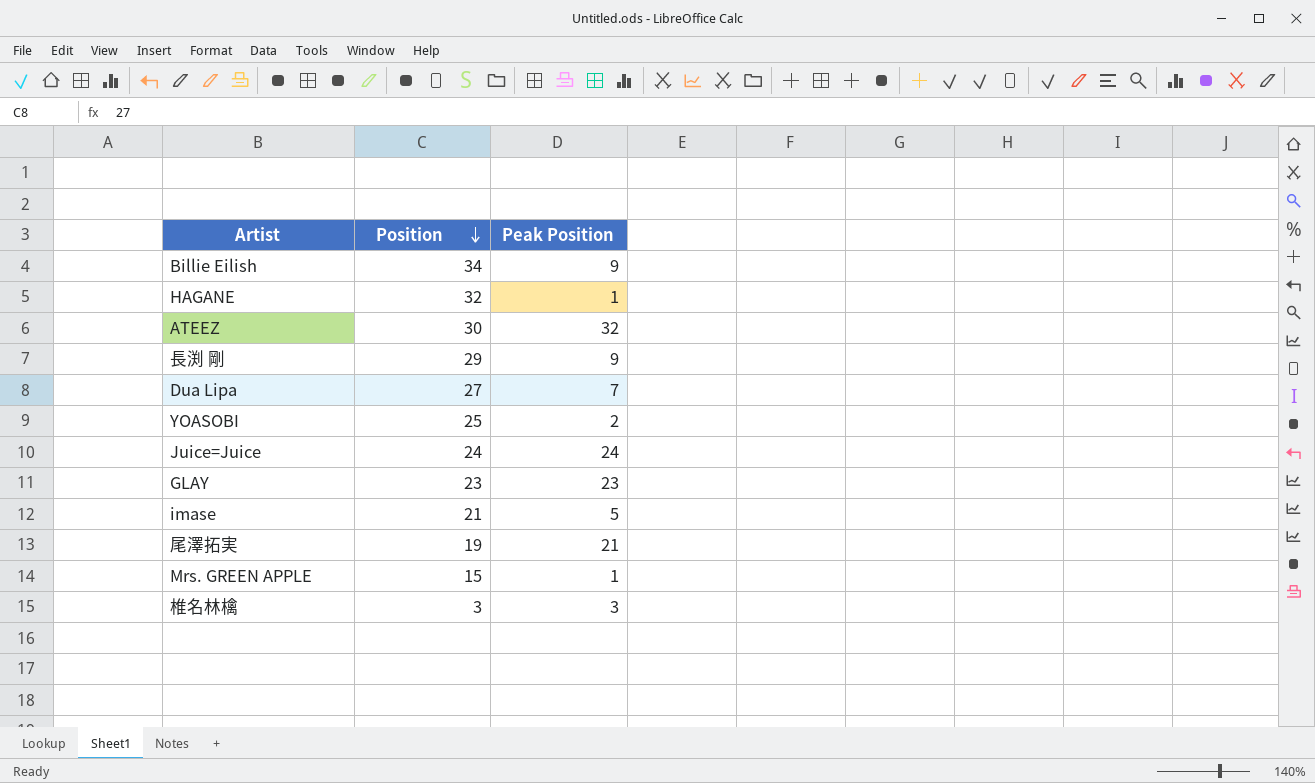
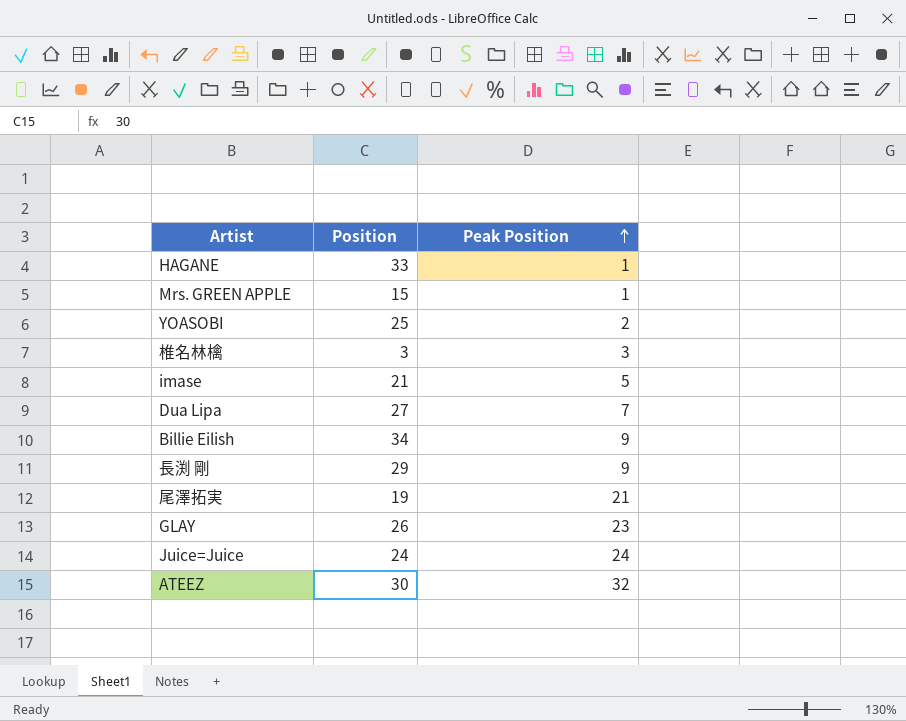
row order: Position descending -> Peak Position ascending
HAGANE | Position: 32 -> 33
GLAY | Position: 23 -> 26

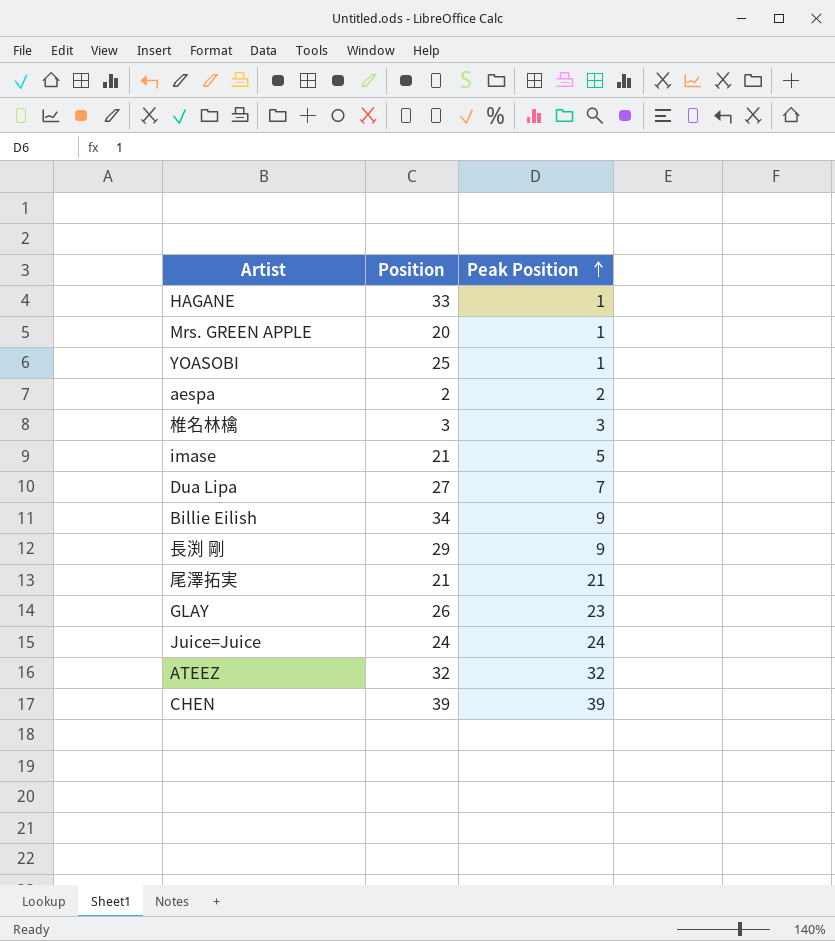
Mrs. GREEN APPLE | Position: 15 -> 20
YOASOBI | Peak Position: 2 -> 1
row aespa: none -> 2 | 2
尾澤拓実 | Position: 19 -> 21
ATEEZ | Position: 30 -> 32
row CHEN: none -> 39 | 39

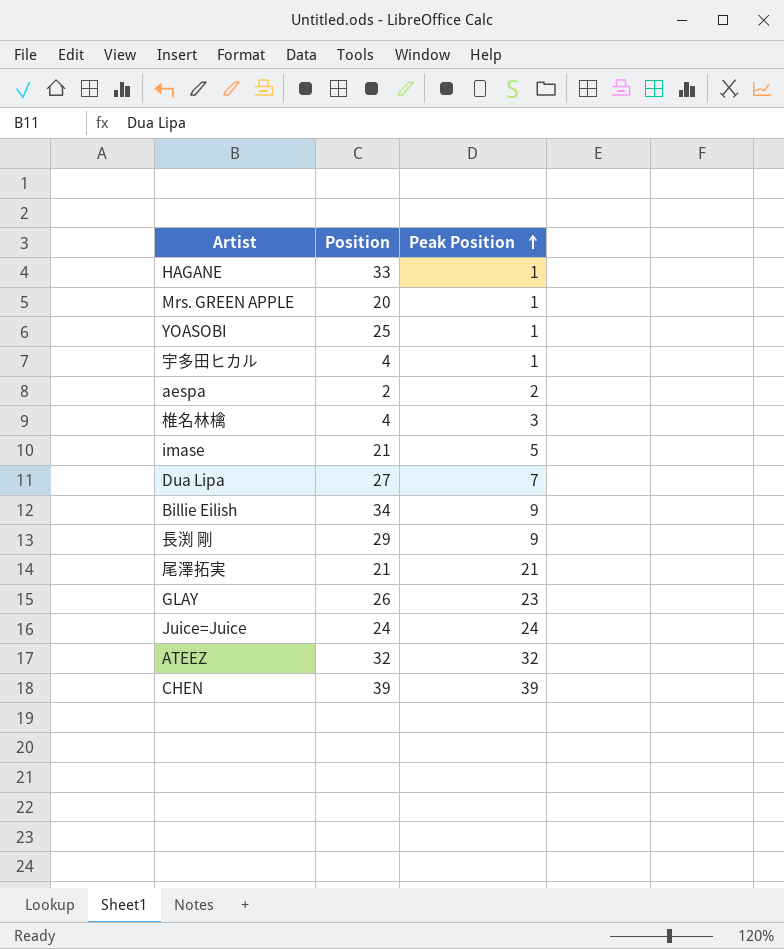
row 宇多田ヒカル: none -> 4 | 1
椎名林檎 | Position: 3 -> 4

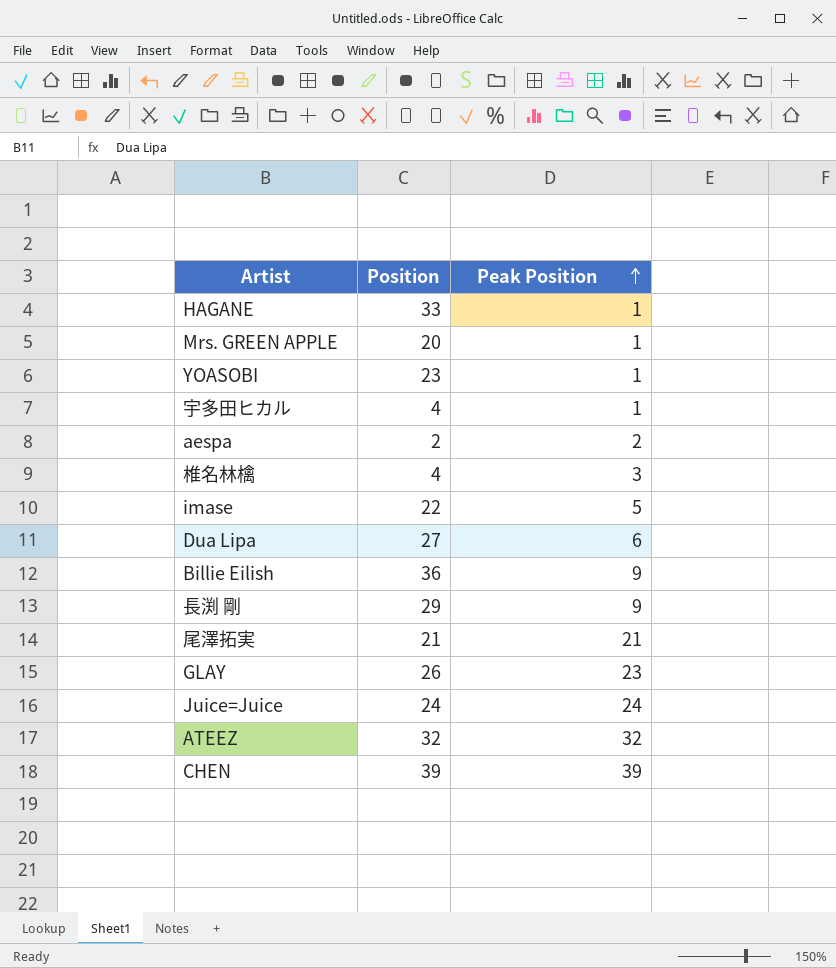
YOASOBI | Position: 25 -> 23
imase | Position: 21 -> 22
Dua Lipa | Peak Position: 7 -> 6
Billie Eilish | Position: 34 -> 36

